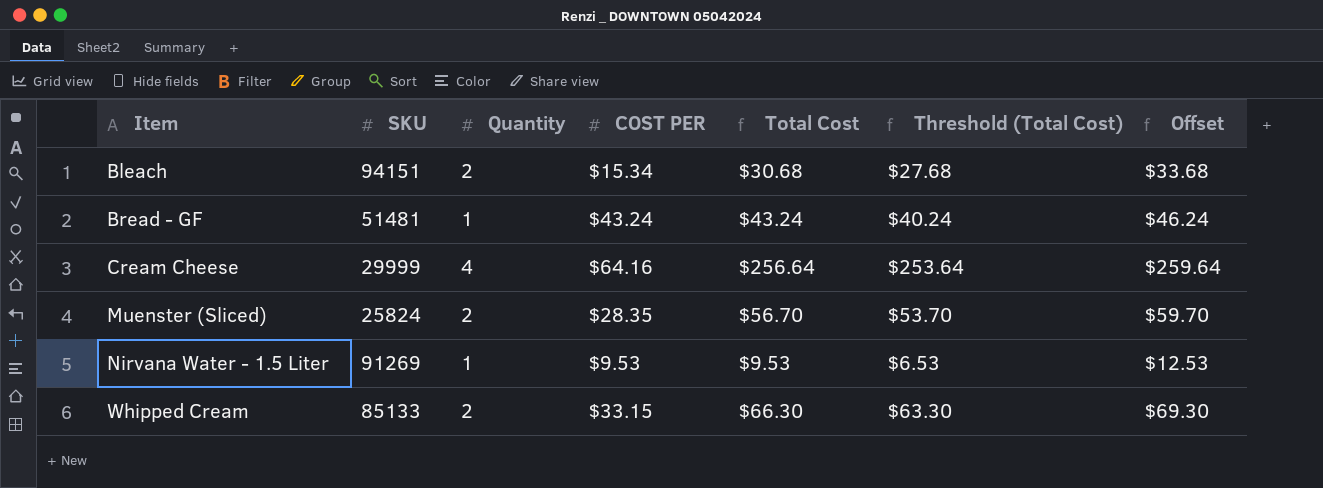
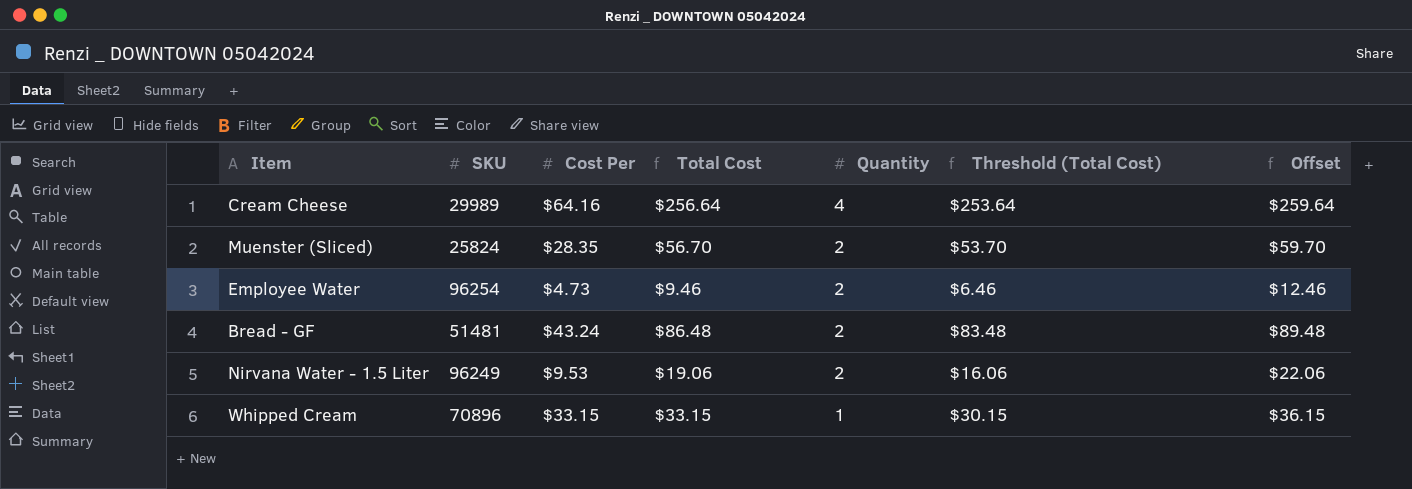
row order: Item ascending -> Quantity descending
column name: COST PER -> Cost Per
column Quantity | position: 3 -> 5
row Bleach: 94151 | 2 | $15.34 | $30.68 | $27.68 | $33.68 -> none
Cream Cheese | SKU: 29999 -> 29989
row Employee Water: none -> 96254 | $4.73 | $9.46 | 2 | $6.46 | $12.46
Bread - GF | Total Cost: $43.24 -> $86.48
Bread - GF | Quantity: 1 -> 2
Bread - GF | Threshold (Total Cost): $40.24 -> $83.48
Bread - GF | Offset: $46.24 -> $89.48
Nirvana Water - 1.5 Liter | SKU: 91269 -> 96249
Nirvana Water - 1.5 Liter | Total Cost: $9.53 -> $19.06
Nirvana Water - 1.5 Liter | Quantity: 1 -> 2
Nirvana Water - 1.5 Liter | Threshold (Total Cost): $6.53 -> $16.06
Nirvana Water - 1.5 Liter | Offset: $12.53 -> $22.06
Whipped Cream | SKU: 85133 -> 70896
Whipped Cream | Total Cost: $66.30 -> $33.15
Whipped Cream | Quantity: 2 -> 1
Whipped Cream | Threshold (Total Cost): $63.30 -> $30.15
Whipped Cream | Offset: $69.30 -> $36.15

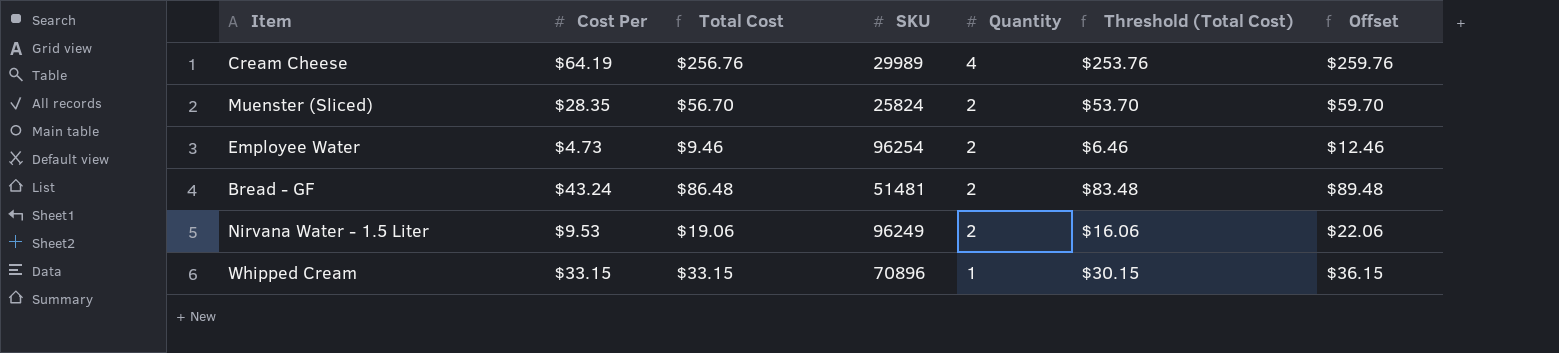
column SKU | position: 2 -> 4
Cream Cheese | Cost Per: $64.16 -> $64.19
Cream Cheese | Total Cost: $256.64 -> $256.76
Cream Cheese | Threshold (Total Cost): $253.64 -> $253.76
Cream Cheese | Offset: $259.64 -> $259.76

